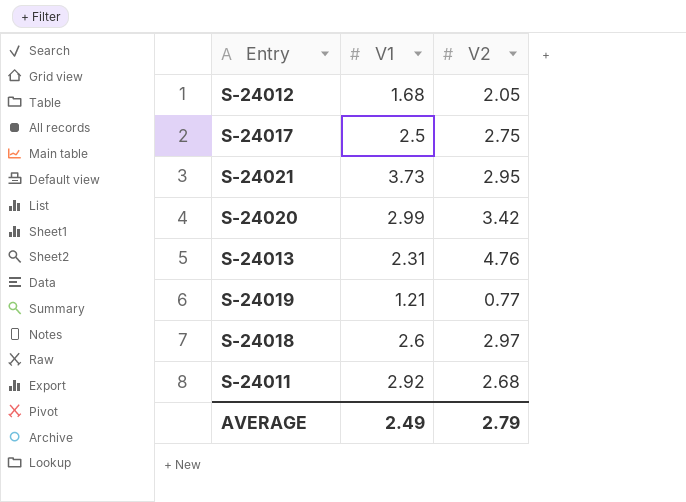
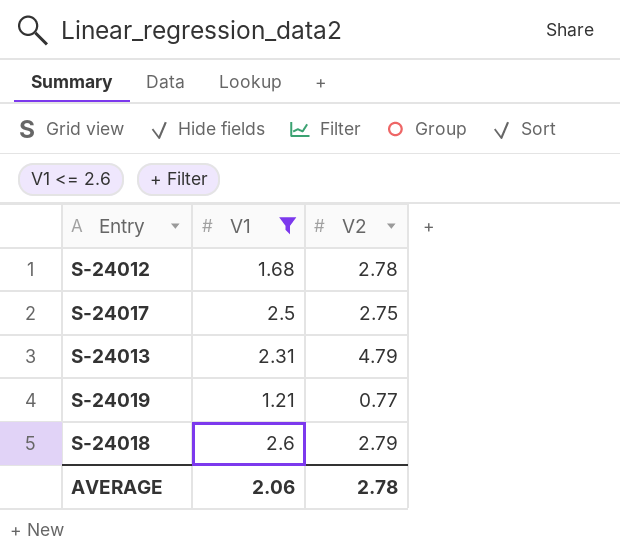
filter: none -> V1 <= 2.6
S-24012 | V2: 2.05 -> 2.78
S-24013 | V2: 4.76 -> 4.79
S-24018 | V2: 2.97 -> 2.79
AVERAGE | V1: 2.49 -> 2.06
AVERAGE | V2: 2.79 -> 2.78

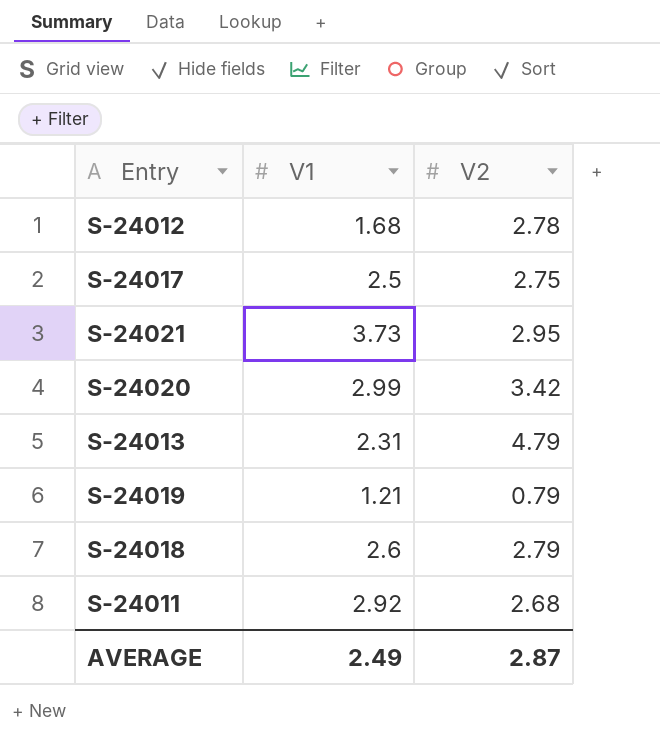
filter: V1 <= 2.6 -> none
S-24019 | V2: 0.77 -> 0.79
AVERAGE | V1: 2.06 -> 2.49
AVERAGE | V2: 2.78 -> 2.87

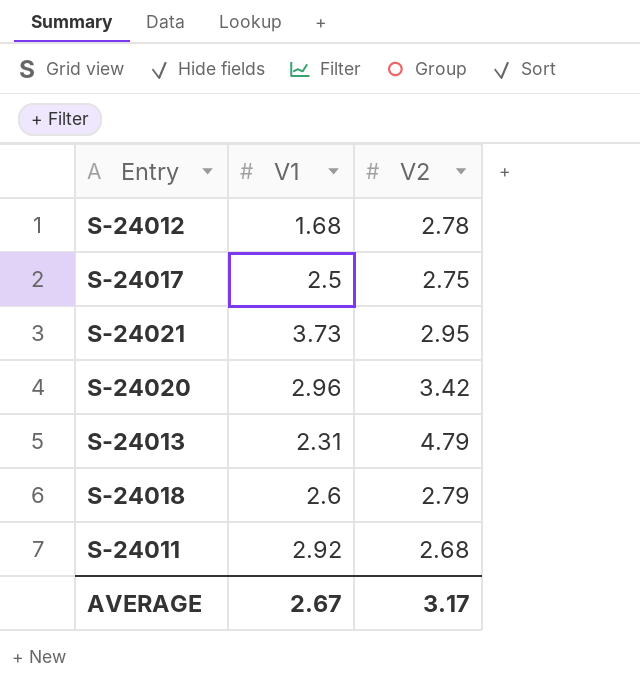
row S-24019: 1.21 | 0.79 -> none
S-24020 | V1: 2.99 -> 2.96
AVERAGE | V1: 2.49 -> 2.67
AVERAGE | V2: 2.87 -> 3.17

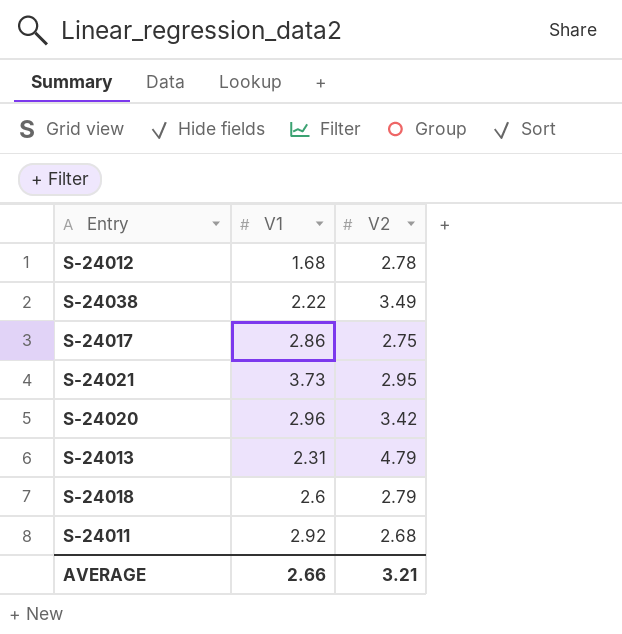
row S-24038: none -> 2.22 | 3.49
S-24017 | V1: 2.5 -> 2.86
AVERAGE | V1: 2.67 -> 2.66
AVERAGE | V2: 3.17 -> 3.21

